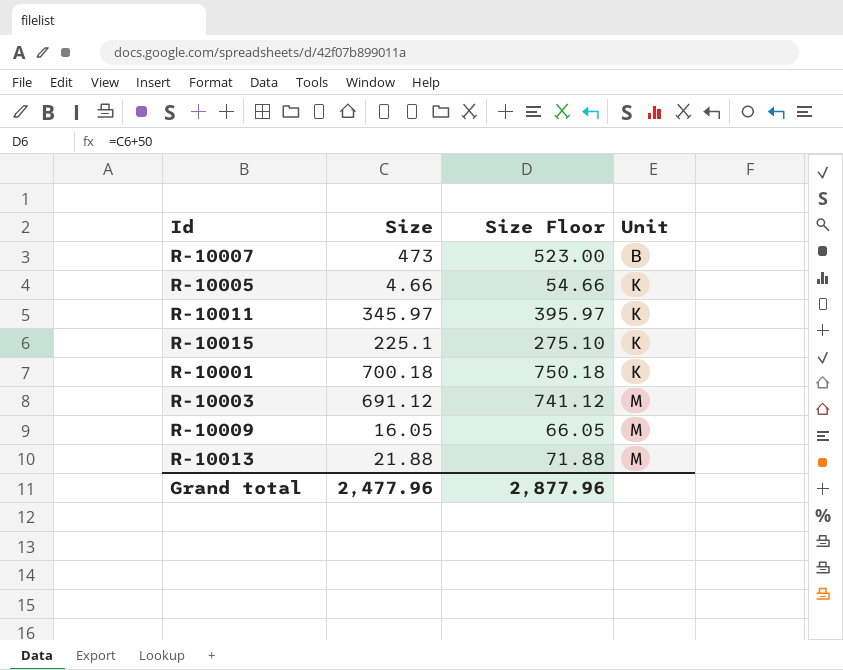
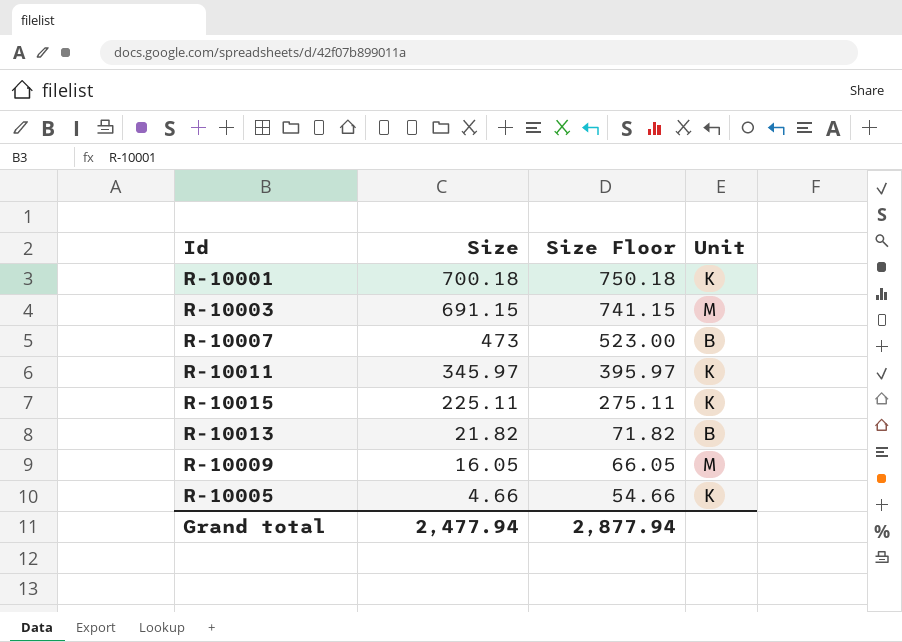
row order: Unit ascending -> Size descending
R-10003 | Size: 691.12 -> 691.15
R-10003 | Size Floor: 741.12 -> 741.15
R-10015 | Size: 225.1 -> 225.11
R-10015 | Size Floor: 275.10 -> 275.11
R-10013 | Size: 21.88 -> 21.82
R-10013 | Size Floor: 71.88 -> 71.82
R-10013 | Unit: M -> B
Grand total | Size: 2,477.96 -> 2,477.94
Grand total | Size Floor: 2,877.96 -> 2,877.94

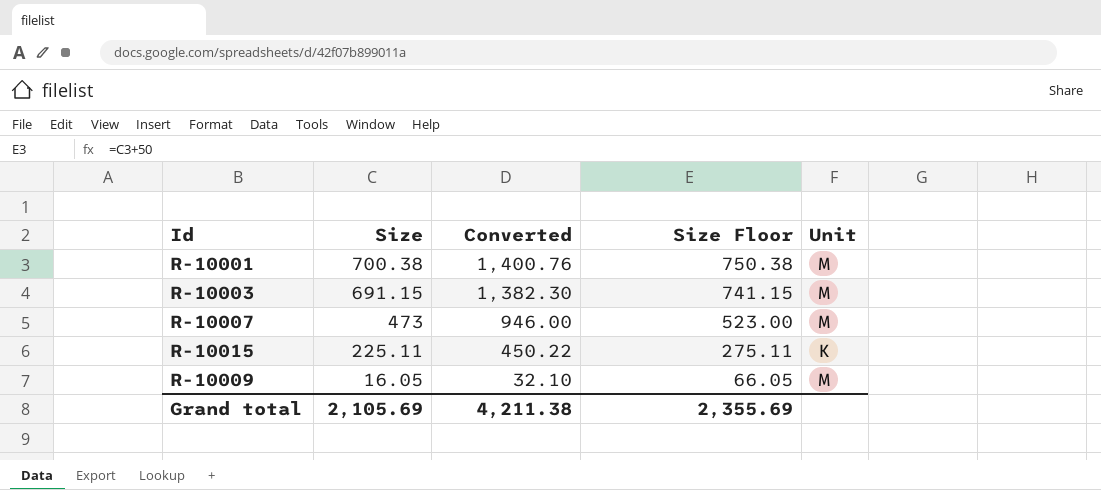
column Converted | formula: none -> [Size] * 2
row R-10011: 345.97 | 395.97 | K -> none
row R-10013: 21.82 | 71.82 | B -> none
row R-10005: 4.66 | 54.66 | K -> none
R-10001 | Size: 700.18 -> 700.38
R-10001 | Size Floor: 750.18 -> 750.38
R-10001 | Unit: K -> M
R-10007 | Unit: B -> M
Grand total | Size: 2,477.94 -> 2,105.69
Grand total | Size Floor: 2,877.94 -> 2,355.69

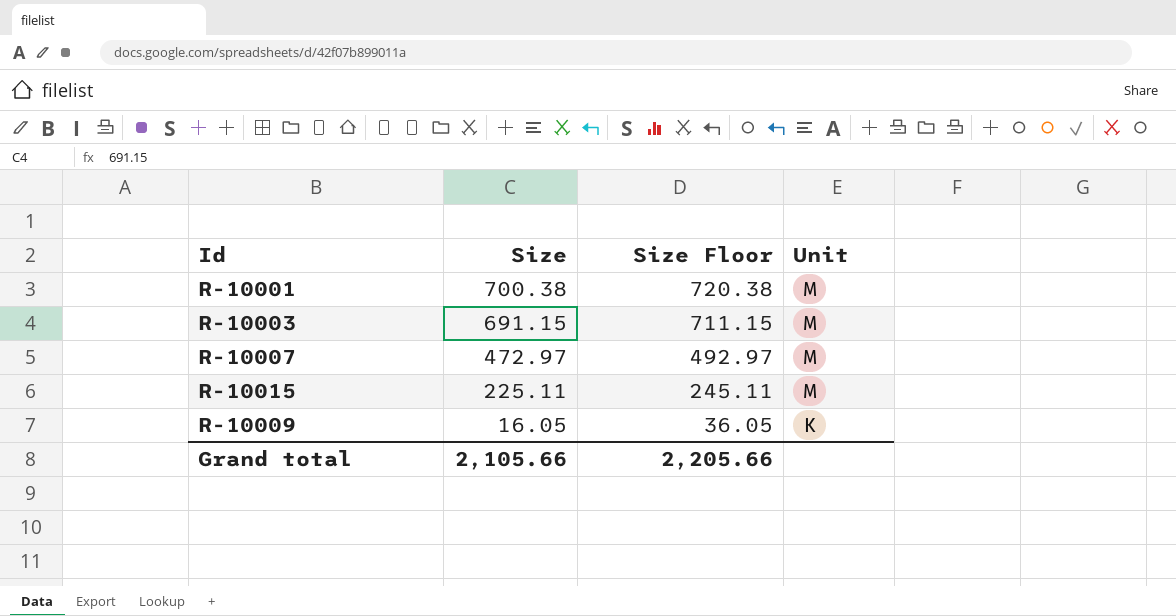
column Converted | formula: [Size] * 2 -> none
column Size Floor | formula: [Size] + 50 -> [Size] + 20
R-10007 | Size: 473 -> 472.97
R-10015 | Unit: K -> M
R-10009 | Unit: M -> K
Grand total | Size: 2,105.69 -> 2,105.66
Grand total | Size Floor: 2,355.69 -> 2,205.66

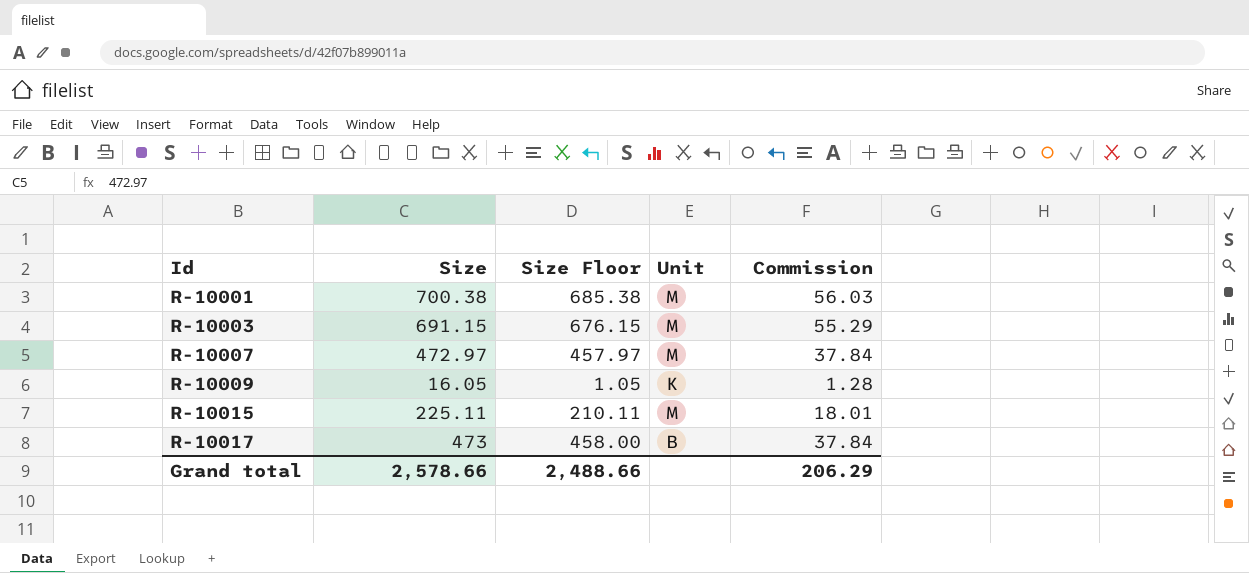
row order: Size descending -> Id ascending
column Size Floor | formula: [Size] + 20 -> [Size] - 15
column Commission | formula: none -> [Size] * 0.08
row R-10017: none -> 473 | 458.00 | B | 37.84
Grand total | Size: 2,105.66 -> 2,578.66
Grand total | Size Floor: 2,205.66 -> 2,488.66

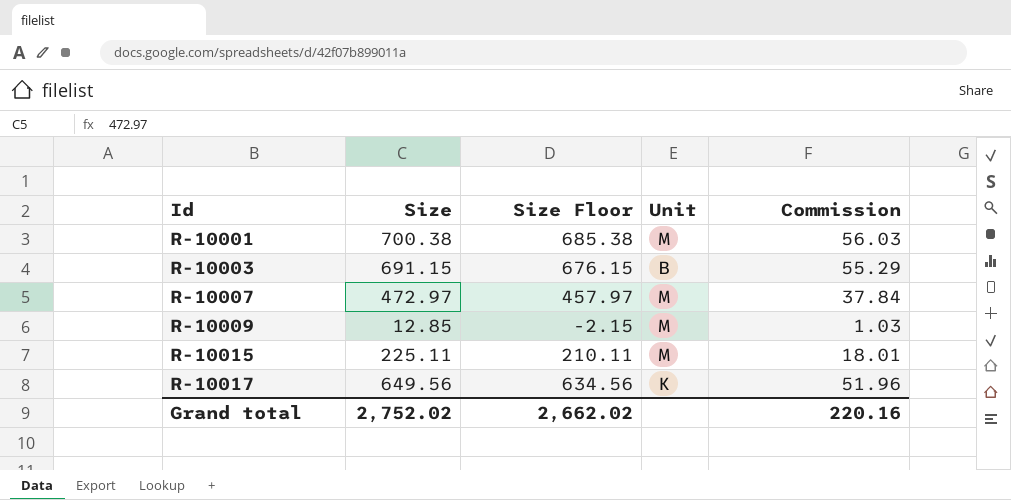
R-10003 | Unit: M -> B
R-10009 | Size: 16.05 -> 12.85
R-10009 | Size Floor: 1.05 -> -2.15
R-10009 | Unit: K -> M
R-10009 | Commission: 1.28 -> 1.03
R-10017 | Size: 473 -> 649.56
R-10017 | Size Floor: 458.00 -> 634.56
R-10017 | Unit: B -> K
R-10017 | Commission: 37.84 -> 51.96
Grand total | Size: 2,578.66 -> 2,752.02
Grand total | Size Floor: 2,488.66 -> 2,662.02
Grand total | Commission: 206.29 -> 220.16

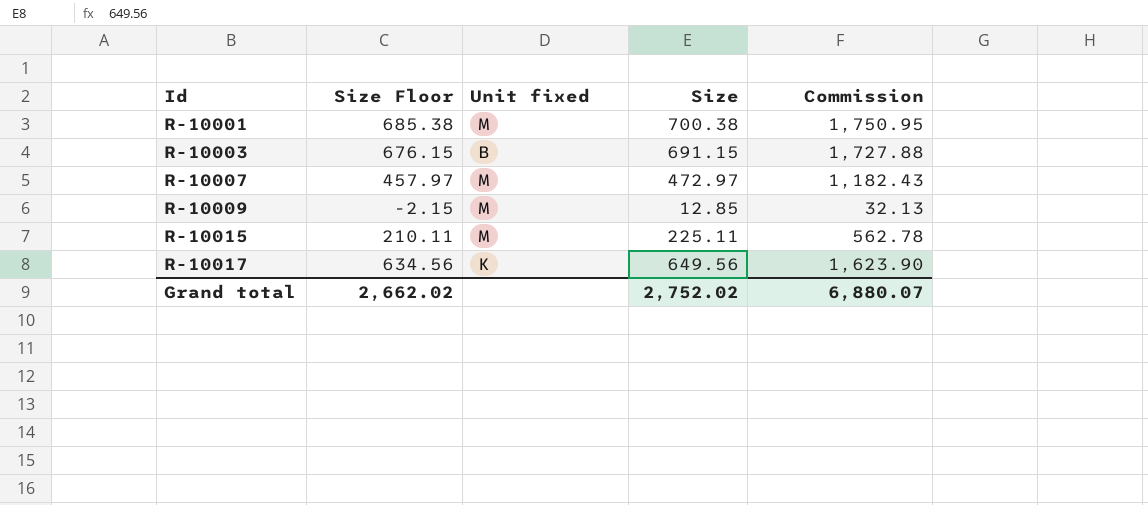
column name: Unit -> Unit fixed
column Size | position: 2 -> 4
column Commission | formula: [Size] * 0.08 -> [Size] * 2.5
Grand total | Commission: 220.16 -> 6,880.07

